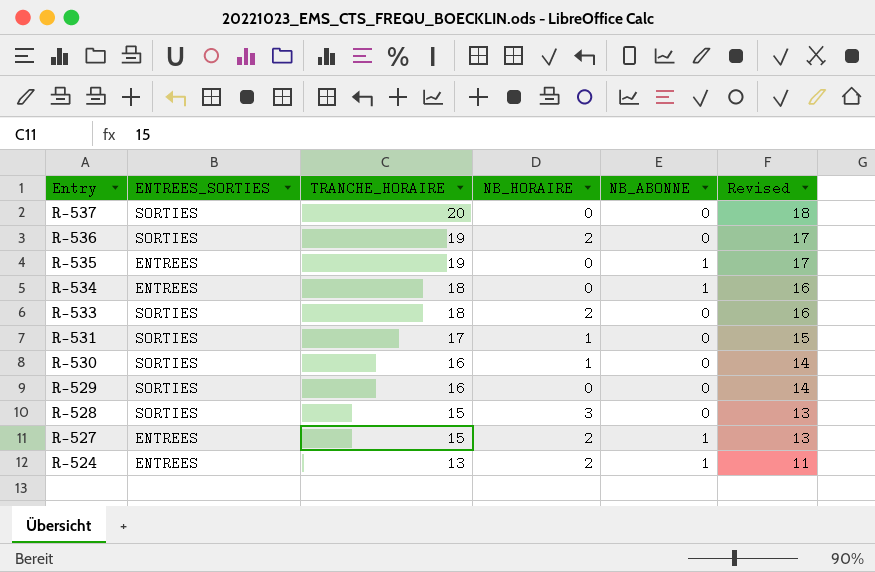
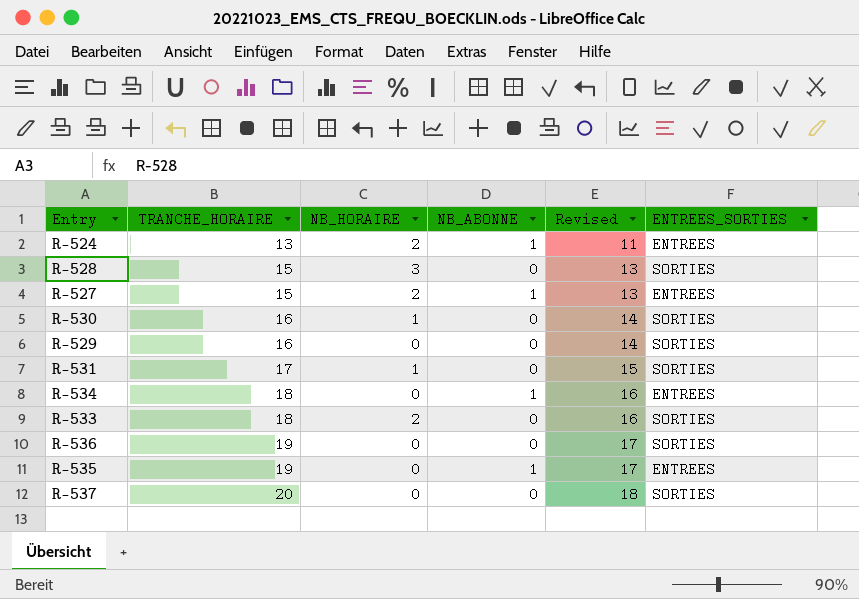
row order: Entry descending -> TRANCHE_HORAIRE ascending
column ENTREES_SORTIES | position: 2 -> 6
R-536 | NB_HORAIRE: 2 -> 0

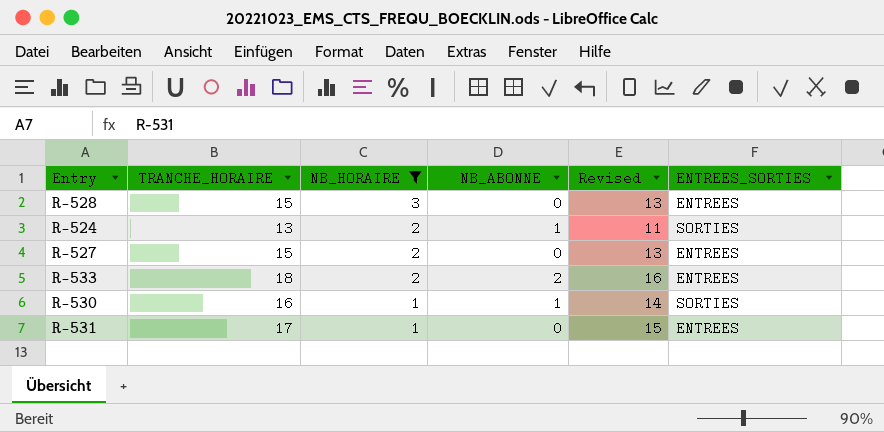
filter: none -> NB_HORAIRE != 0
row order: TRANCHE_HORAIRE ascending -> NB_HORAIRE descending
R-528 | ENTREES_SORTIES: SORTIES -> ENTREES
R-524 | ENTREES_SORTIES: ENTREES -> SORTIES
R-527 | NB_ABONNE: 1 -> 0
R-533 | NB_ABONNE: 0 -> 2
R-533 | ENTREES_SORTIES: SORTIES -> ENTREES
R-530 | NB_ABONNE: 0 -> 1
R-531 | ENTREES_SORTIES: SORTIES -> ENTREES

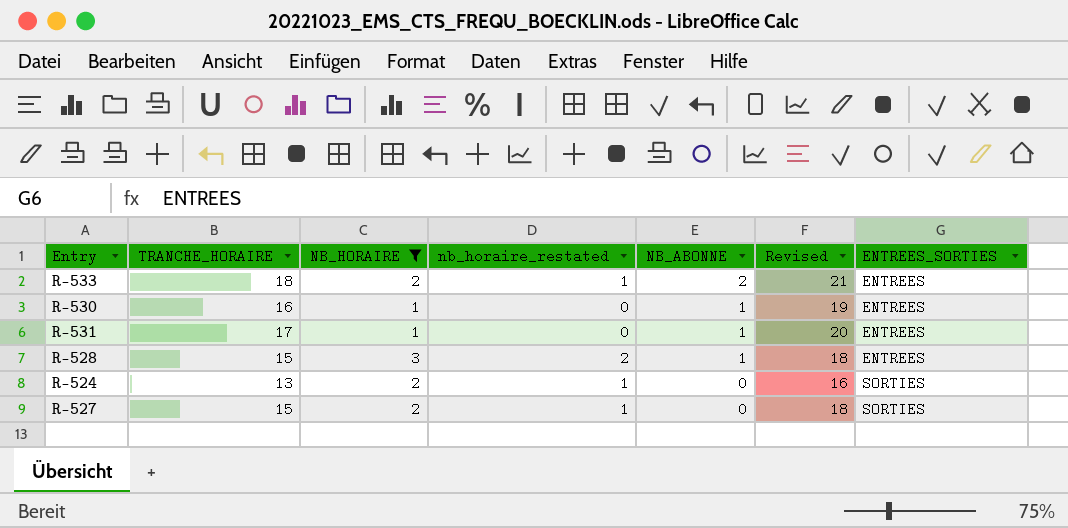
row order: NB_HORAIRE descending -> NB_ABONNE descending
column nb_horaire_restated | formula: none -> [NB_HORAIRE] - 1
column Revised | formula: [TRANCHE_HORAIRE] - 2 -> [TRANCHE_HORAIRE] + 3
R-530 | ENTREES_SORTIES: SORTIES -> ENTREES
R-531 | NB_ABONNE: 0 -> 1
R-528 | NB_ABONNE: 0 -> 1
R-524 | NB_ABONNE: 1 -> 0
R-527 | ENTREES_SORTIES: ENTREES -> SORTIES

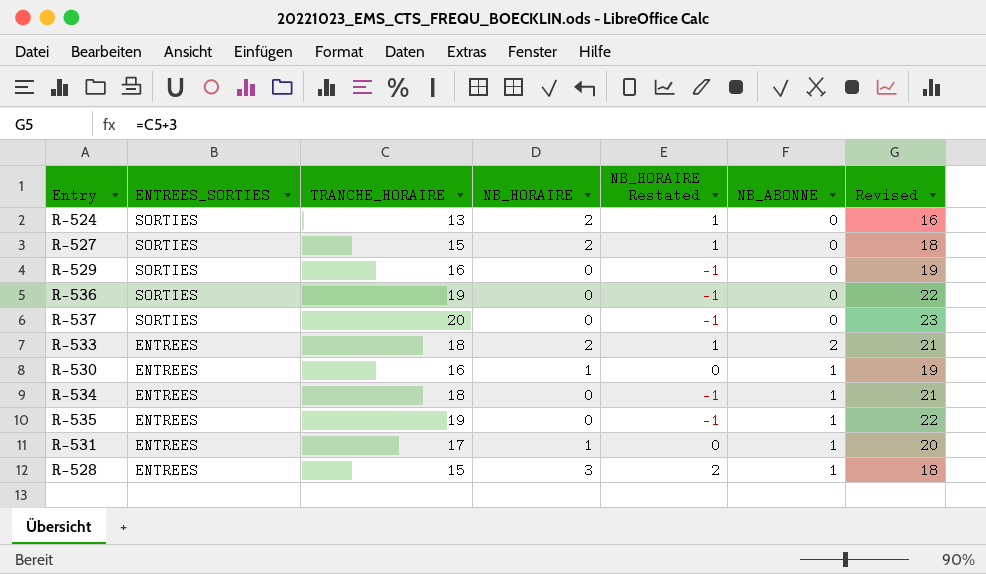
filter: NB_HORAIRE != 0 -> none
row order: NB_ABONNE descending -> ENTREES_SORTIES descending
column ENTREES_SORTIES | position: 7 -> 2
column name: nb_horaire_restated -> NB_HORAIRE Restated

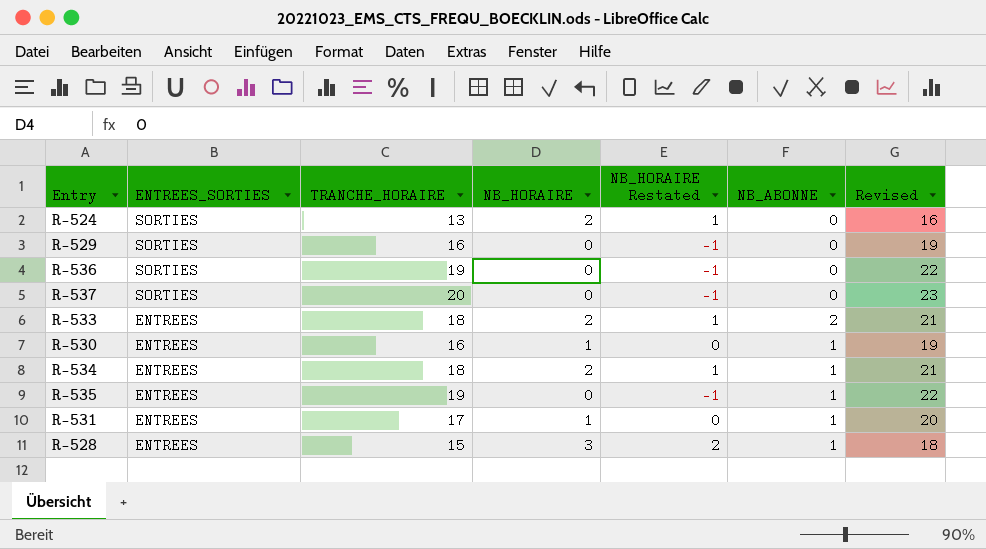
row R-527: SORTIES | 15 | 2 | 1 | 0 | 18 -> none
R-534 | NB_HORAIRE: 0 -> 2
R-534 | NB_HORAIRE Restated: -1 -> 1

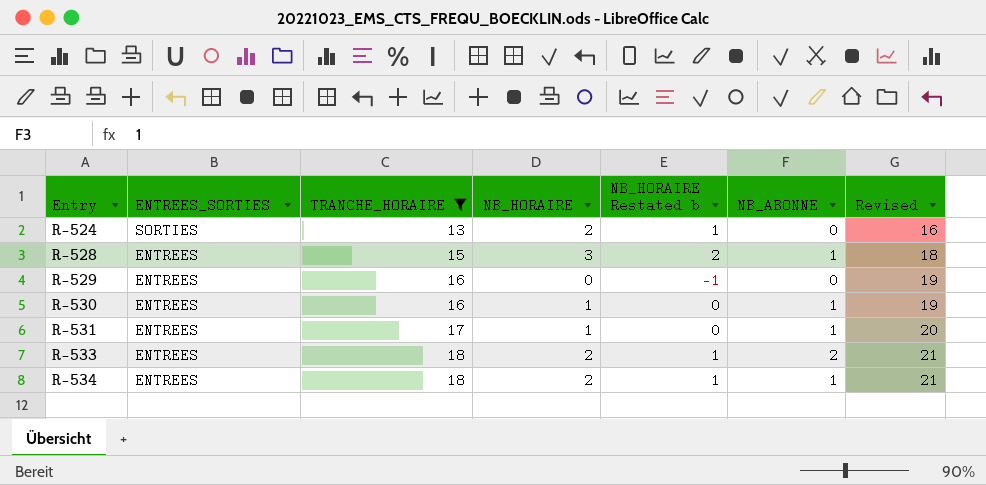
filter: none -> TRANCHE_HORAIRE <= 18
row order: ENTREES_SORTIES descending -> Entry ascending
column name: NB_HORAIRE Restated -> NB_HORAIRE Restated b
R-529 | ENTREES_SORTIES: SORTIES -> ENTREES

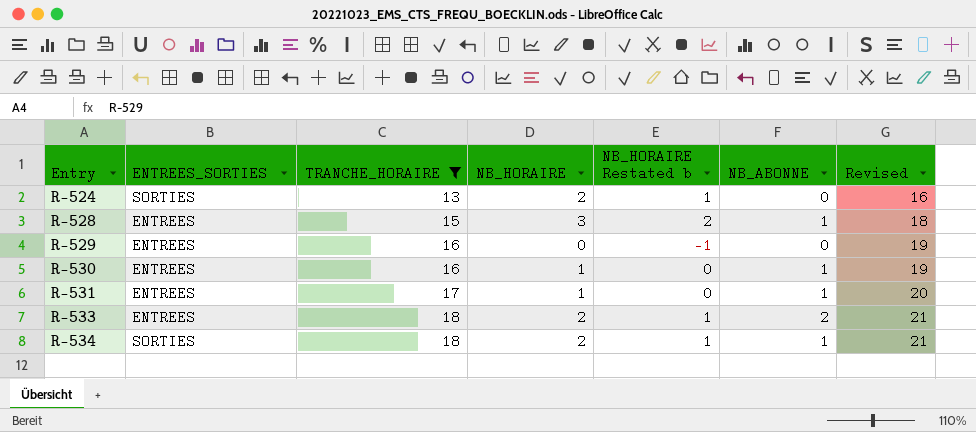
R-534 | ENTREES_SORTIES: ENTREES -> SORTIES

